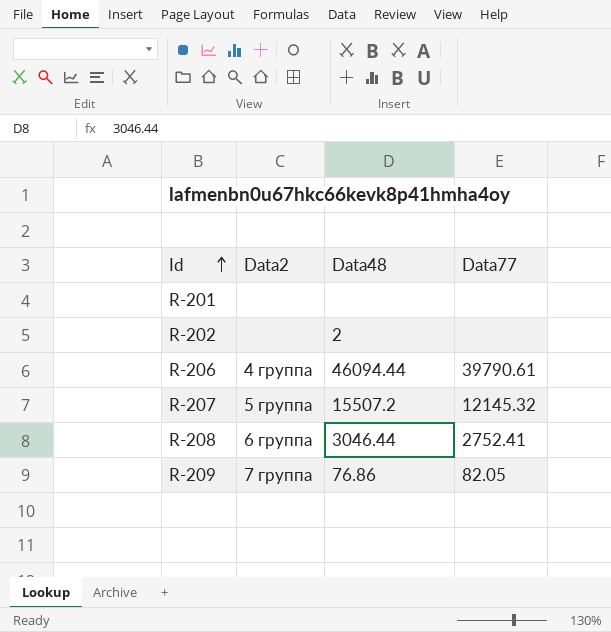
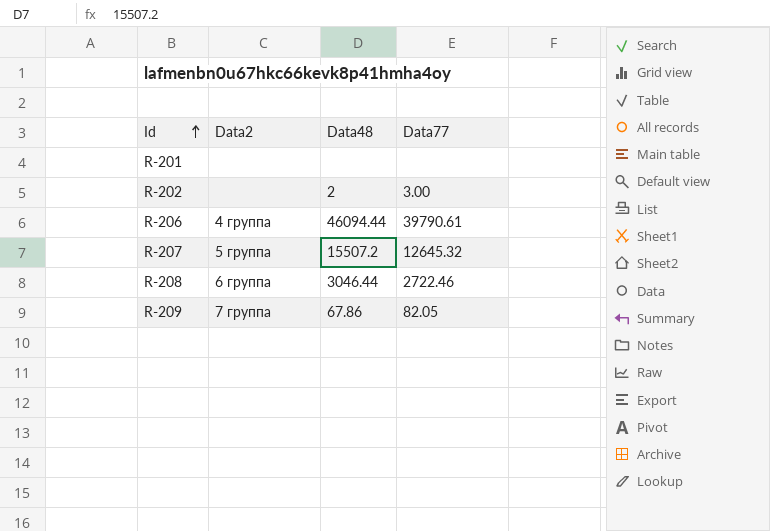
R-202 | Data77: none -> 3.00
R-207 | Data77: 12145.32 -> 12645.32
R-208 | Data77: 2752.41 -> 2722.46
R-209 | Data48: 76.86 -> 67.86

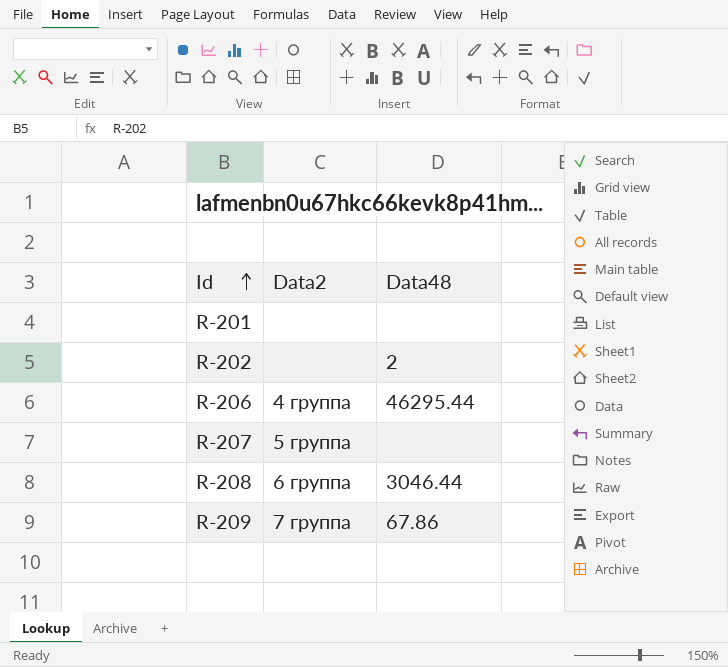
column Data77 | position: 4 -> none
R-206 | Data48: 46094.44 -> 46295.44
R-207 | Data48: 15507.2 -> none

